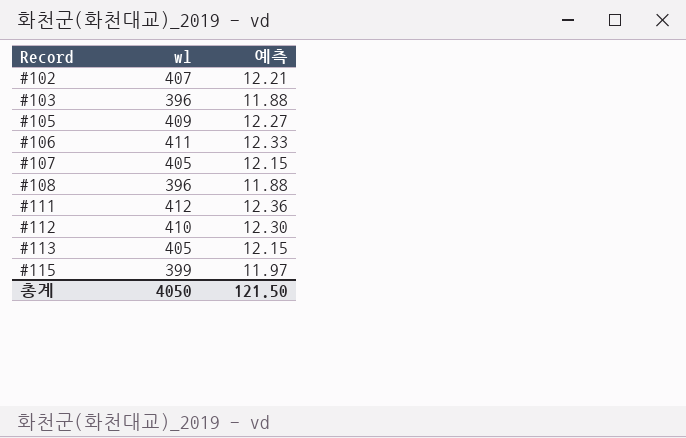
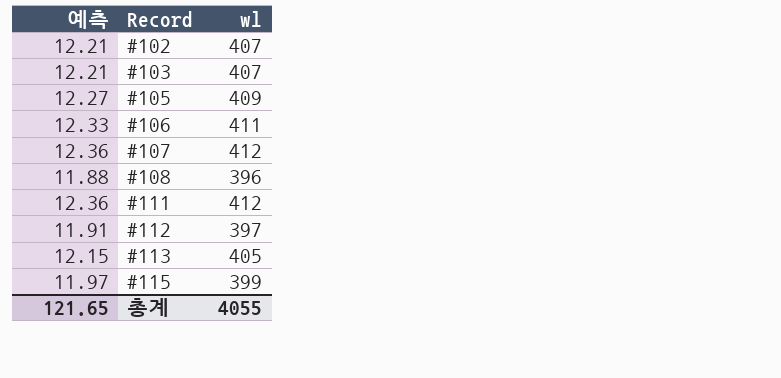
column 예측 | position: 3 -> 1
#103 | 예측: 11.88 -> 12.21
#103 | wl: 396 -> 407
#107 | 예측: 12.15 -> 12.36
#107 | wl: 405 -> 412
#112 | 예측: 12.30 -> 11.91
#112 | wl: 410 -> 397
총계 | 예측: 121.50 -> 121.65
총계 | wl: 4050 -> 4055

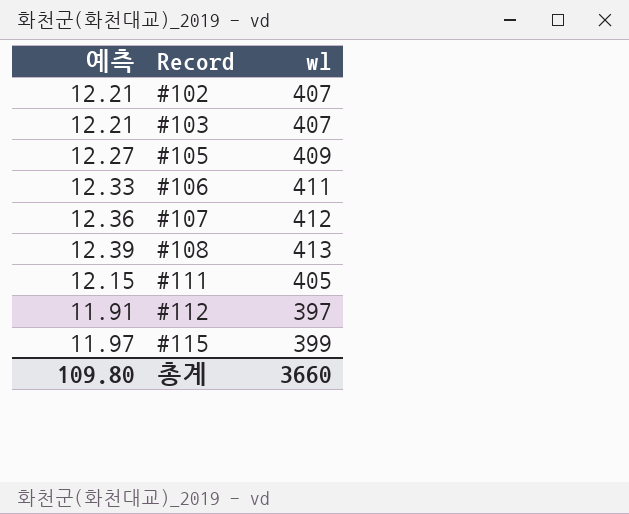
row #113: 12.15 | 405 -> none
#108 | 예측: 11.88 -> 12.39
#108 | wl: 396 -> 413
#111 | 예측: 12.36 -> 12.15
#111 | wl: 412 -> 405
총계 | 예측: 121.65 -> 109.80
총계 | wl: 4055 -> 3660

